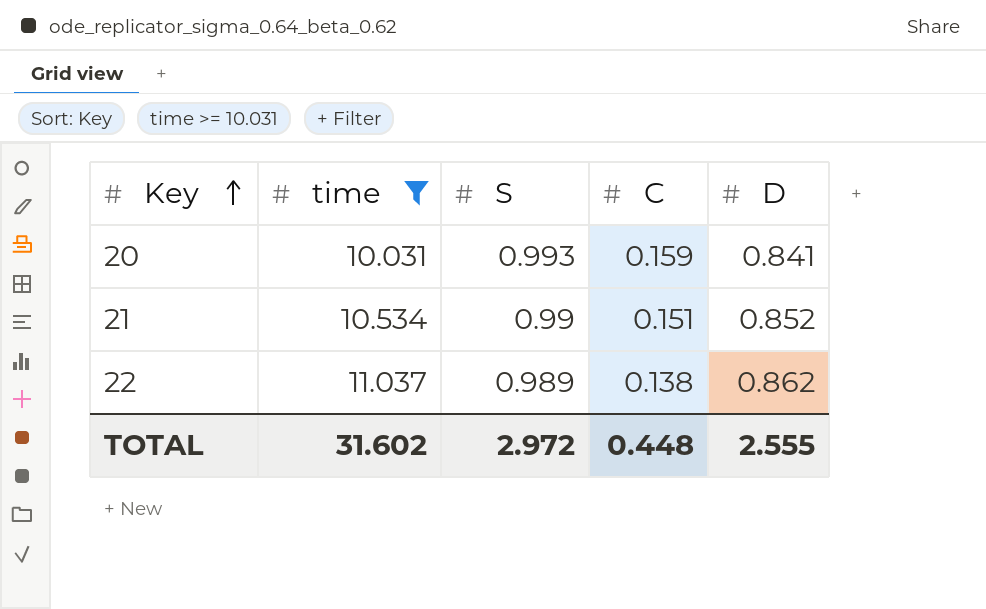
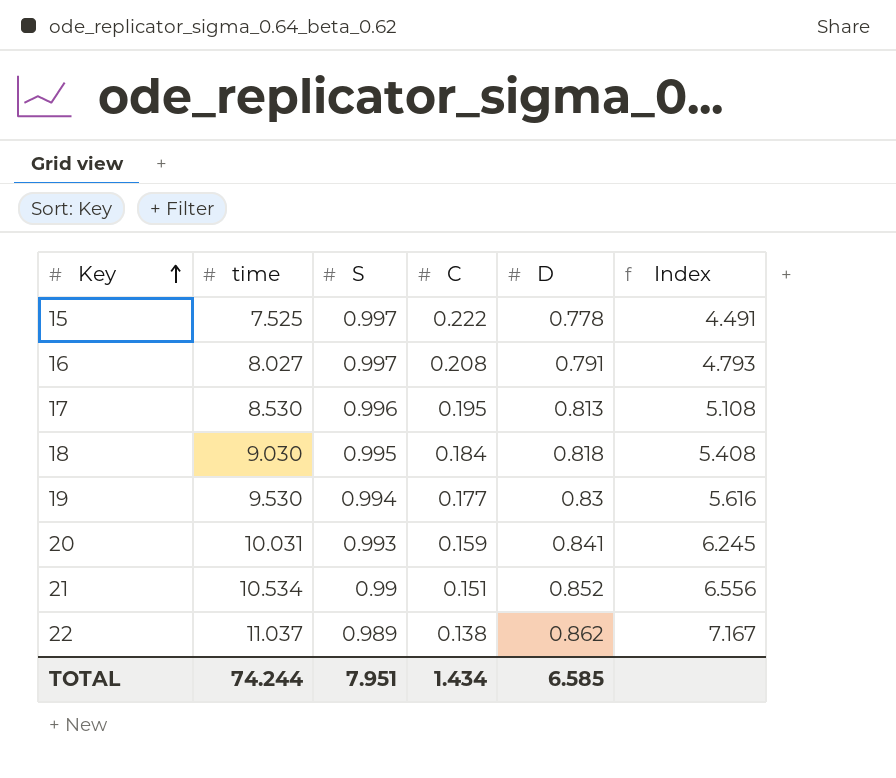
filter: time >= 10.031 -> none
column Index | formula: none -> [S] / [C]
TOTAL | time: 31.602 -> 74.244
TOTAL | S: 2.972 -> 7.951
TOTAL | C: 0.448 -> 1.434
TOTAL | D: 2.555 -> 6.585

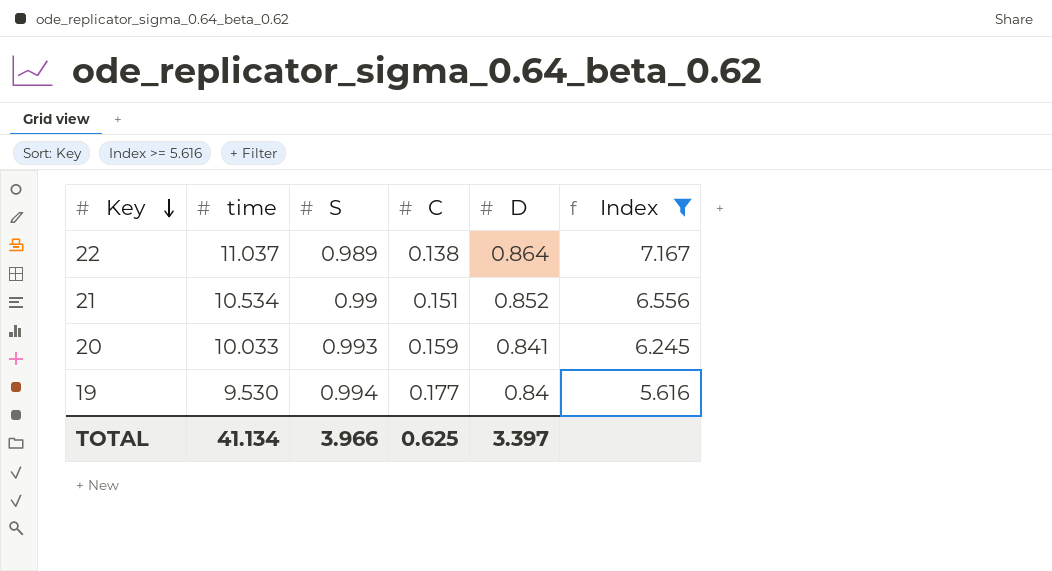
filter: none -> Index >= 5.616
row order: Key ascending -> Key descending
22 | D: 0.862 -> 0.864
20 | time: 10.031 -> 10.033
19 | D: 0.83 -> 0.84
TOTAL | time: 74.244 -> 41.134
TOTAL | S: 7.951 -> 3.966
TOTAL | C: 1.434 -> 0.625
TOTAL | D: 6.585 -> 3.397

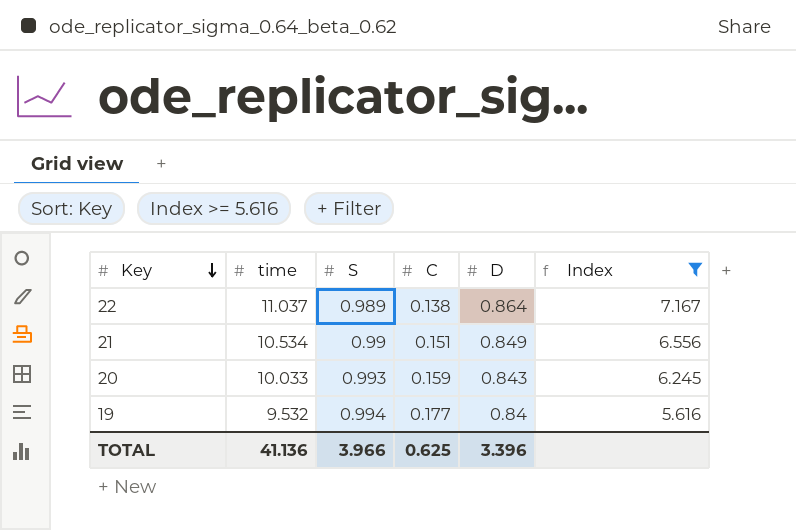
21 | D: 0.852 -> 0.849
20 | D: 0.841 -> 0.843
19 | time: 9.530 -> 9.532
TOTAL | time: 41.134 -> 41.136
TOTAL | D: 3.397 -> 3.396

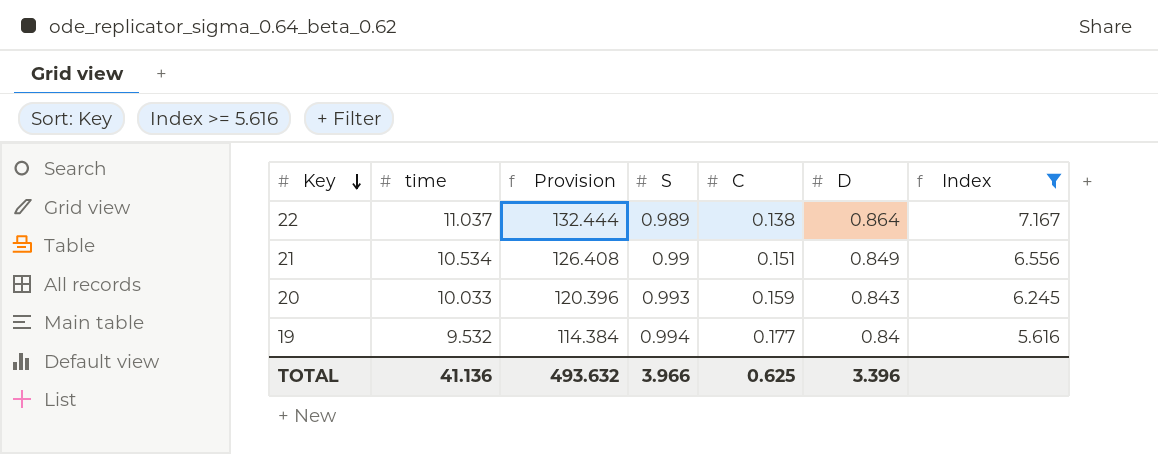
column Provision | formula: none -> [time] * 12

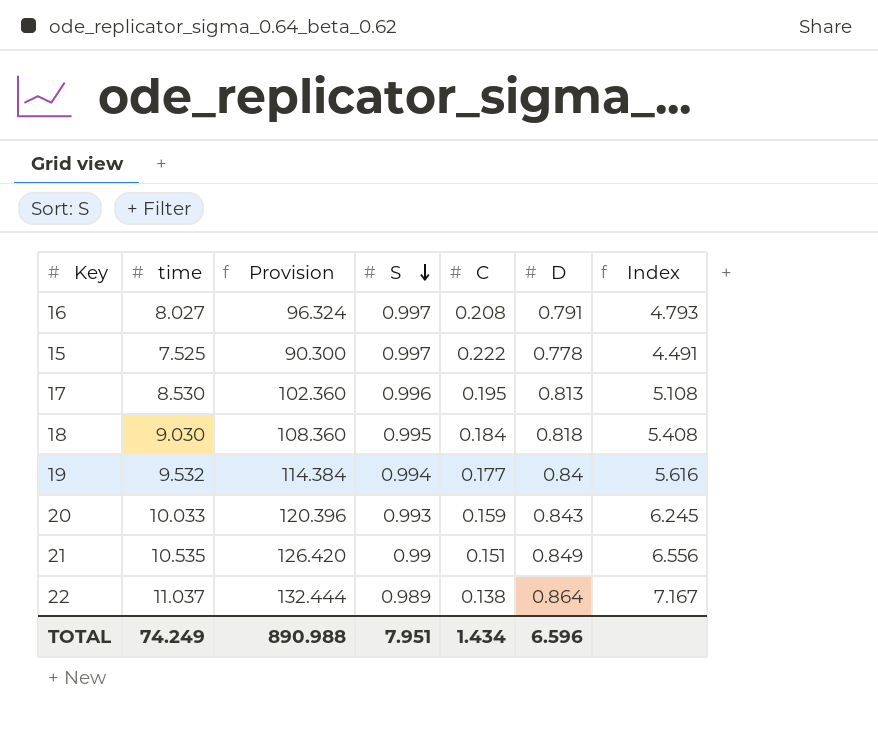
filter: Index >= 5.616 -> none
row order: Key descending -> S descending
21 | time: 10.534 -> 10.535
21 | Provision: 126.408 -> 126.420
TOTAL | time: 41.136 -> 74.249
TOTAL | Provision: 493.632 -> 890.988
TOTAL | S: 3.966 -> 7.951
TOTAL | C: 0.625 -> 1.434
TOTAL | D: 3.396 -> 6.596

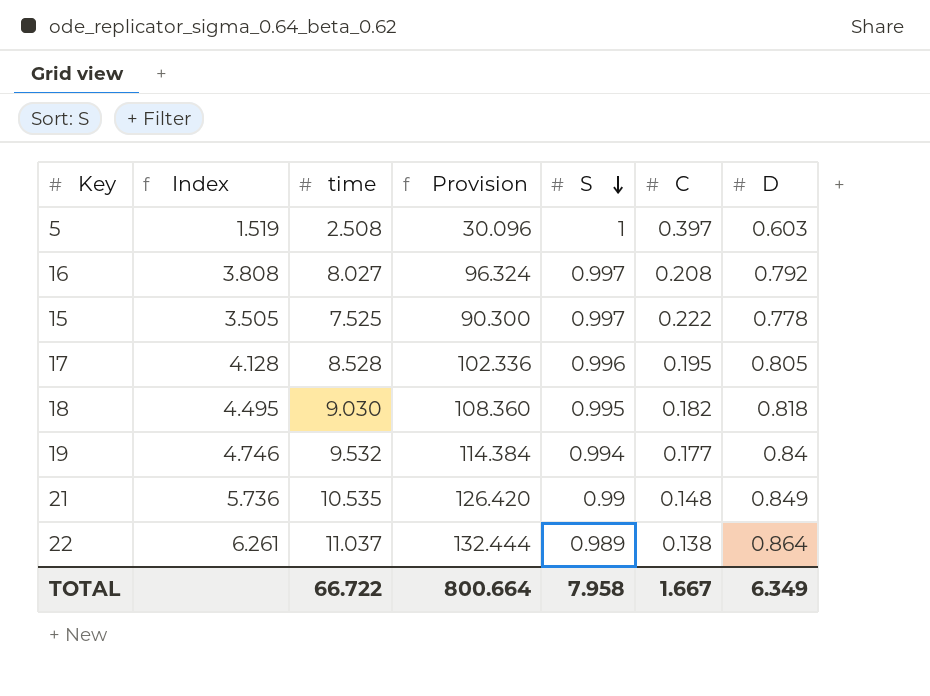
column Index | formula: [S] / [C] -> [D] / [C]
column Index | position: 7 -> 2
row 20: 10.033 | 120.396 | 0.993 | 0.159 | 0.843 | 6.245 -> none
row 5: none -> 1.519 | 2.508 | 30.096 | 1 | 0.397 | 0.603
16 | D: 0.791 -> 0.792
17 | time: 8.530 -> 8.528
17 | Provision: 102.360 -> 102.336
17 | D: 0.813 -> 0.805
18 | C: 0.184 -> 0.182
21 | C: 0.151 -> 0.148
TOTAL | time: 74.249 -> 66.722
TOTAL | Provision: 890.988 -> 800.664
TOTAL | S: 7.951 -> 7.958
TOTAL | C: 1.434 -> 1.667
TOTAL | D: 6.596 -> 6.349

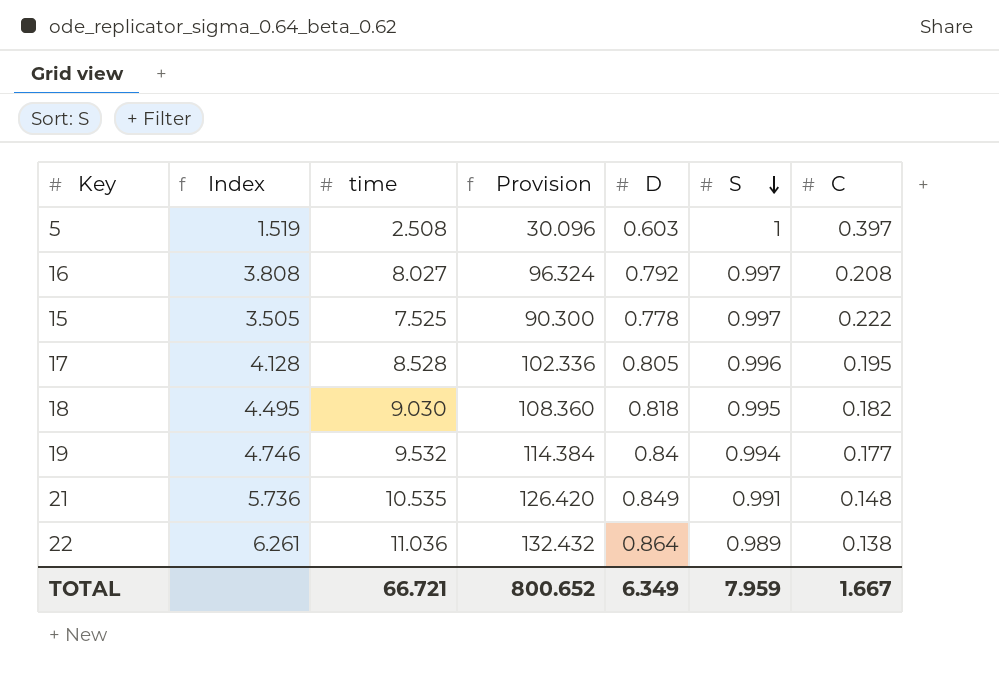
column D | position: 7 -> 5
21 | S: 0.99 -> 0.991
22 | time: 11.037 -> 11.036
22 | Provision: 132.444 -> 132.432
TOTAL | time: 66.722 -> 66.721
TOTAL | Provision: 800.664 -> 800.652
TOTAL | S: 7.958 -> 7.959

